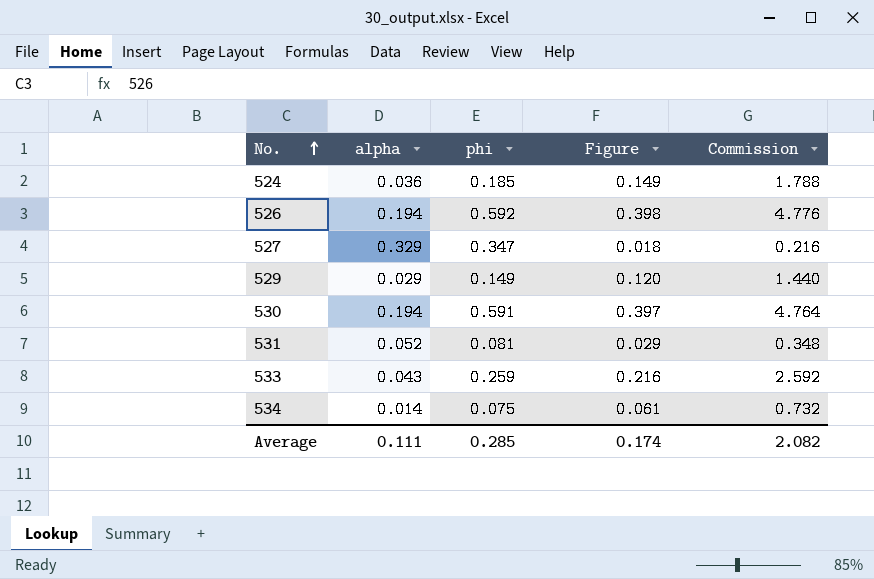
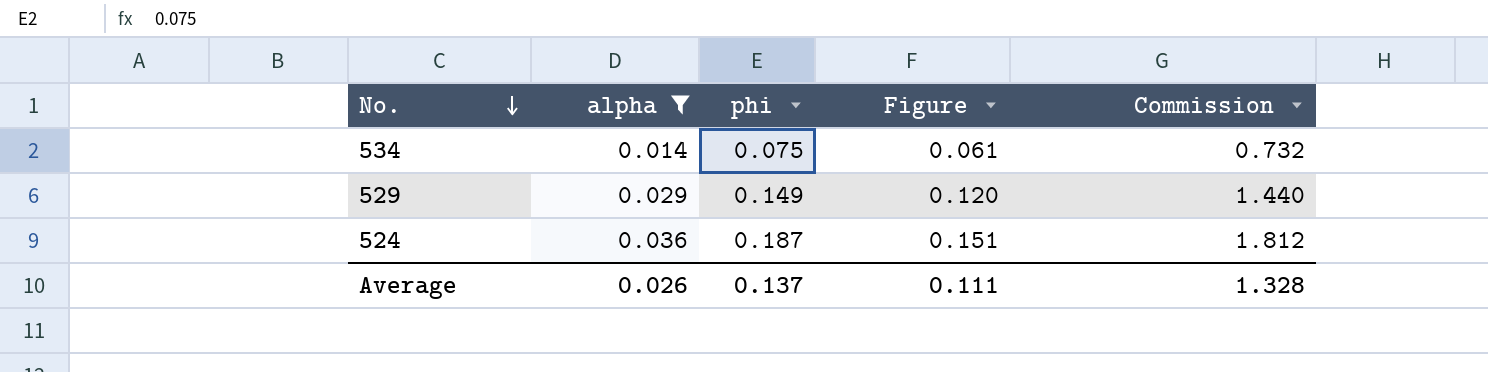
filter: none -> alpha <= 0.036
row order: No. ascending -> No. descending
524 | phi: 0.185 -> 0.187
524 | Figure: 0.149 -> 0.151
524 | Commission: 1.788 -> 1.812
Average | alpha: 0.111 -> 0.026
Average | phi: 0.285 -> 0.137
Average | Figure: 0.174 -> 0.111
Average | Commission: 2.082 -> 1.328

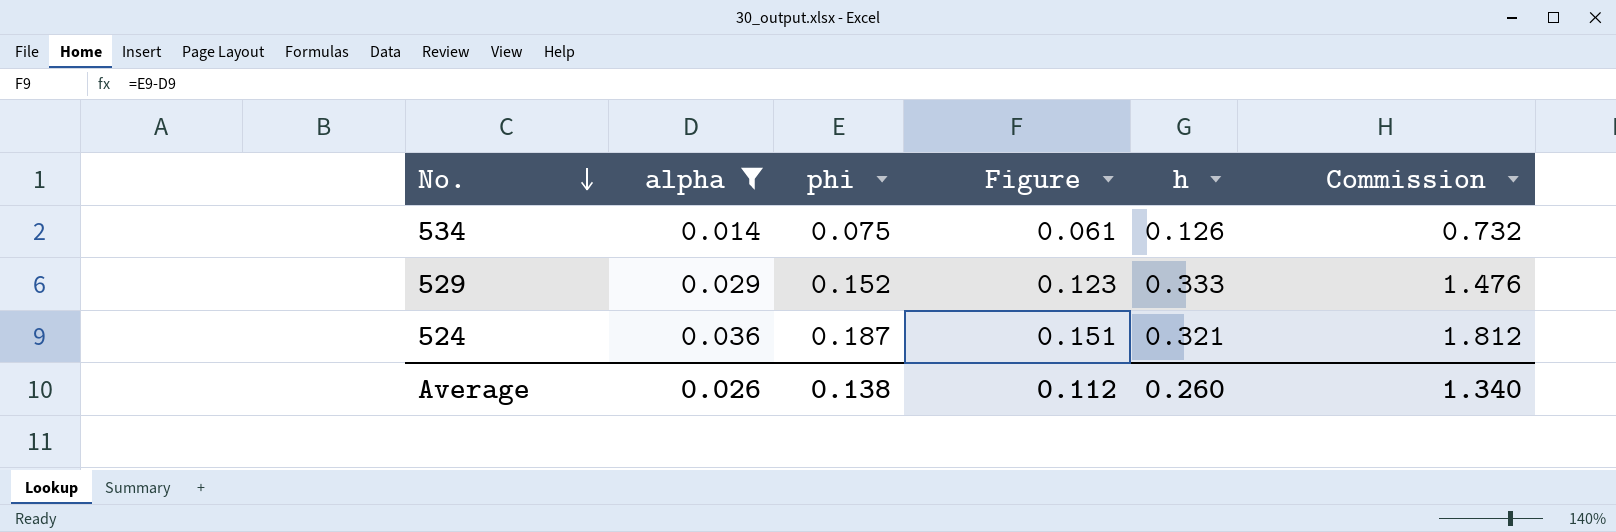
column h | position: none -> 5
529 | phi: 0.149 -> 0.152
529 | Figure: 0.120 -> 0.123
529 | Commission: 1.440 -> 1.476
Average | phi: 0.137 -> 0.138
Average | Figure: 0.111 -> 0.112
Average | Commission: 1.328 -> 1.340

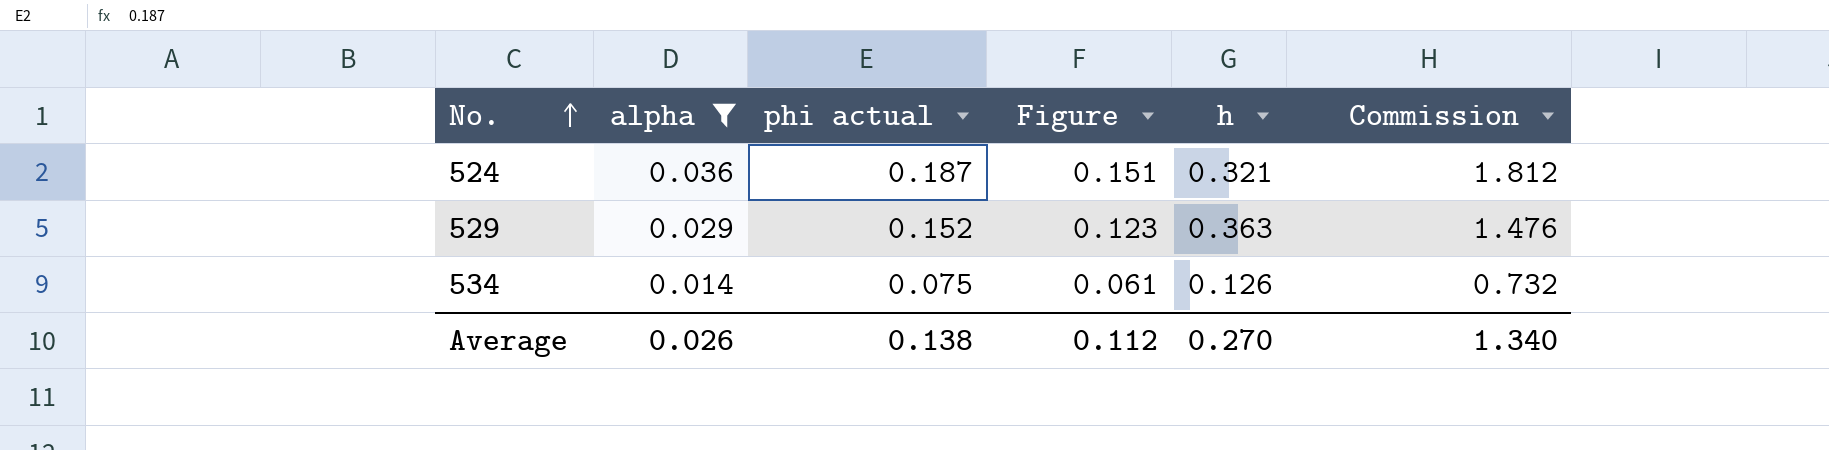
row order: No. descending -> No. ascending
column name: phi -> phi actual
529 | h: 0.333 -> 0.363
Average | h: 0.260 -> 0.270

